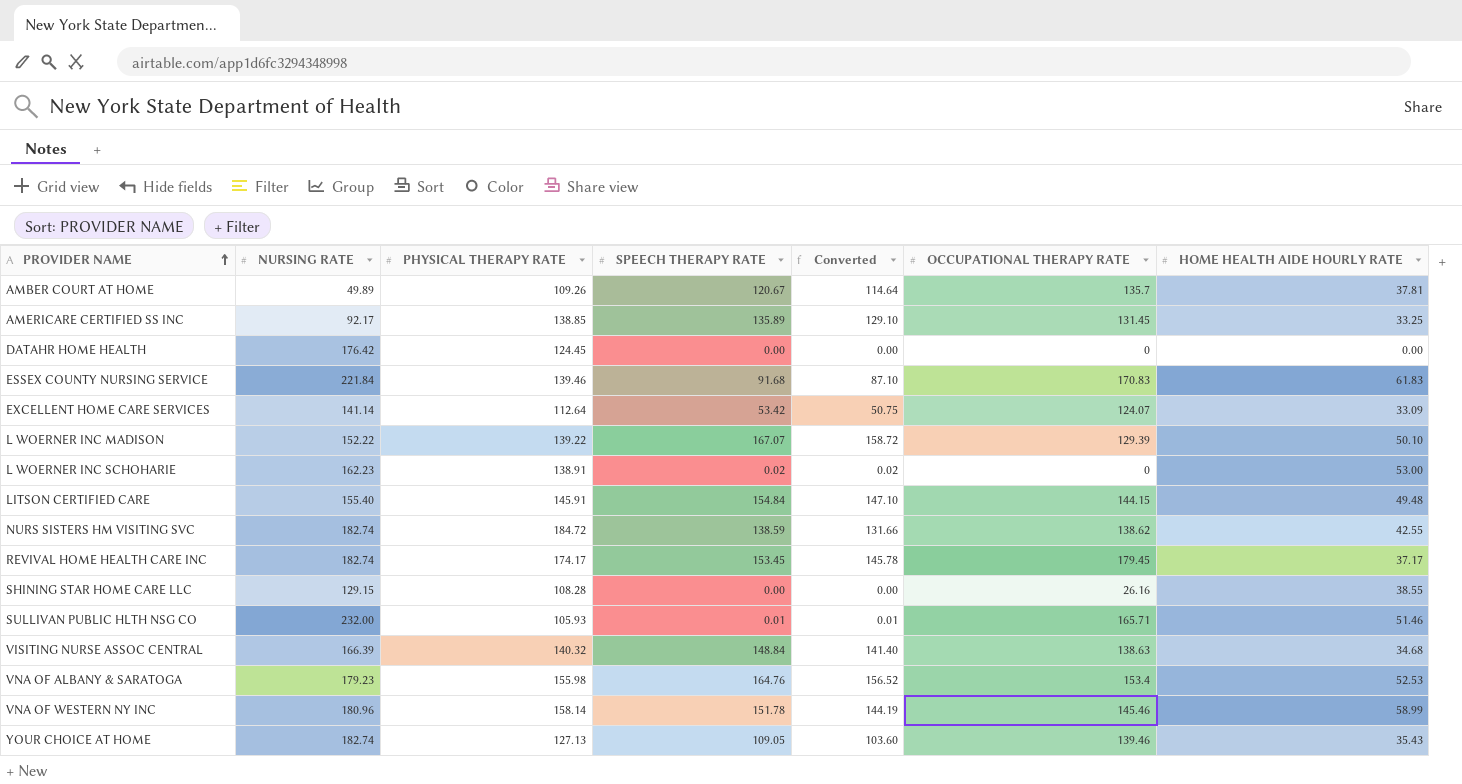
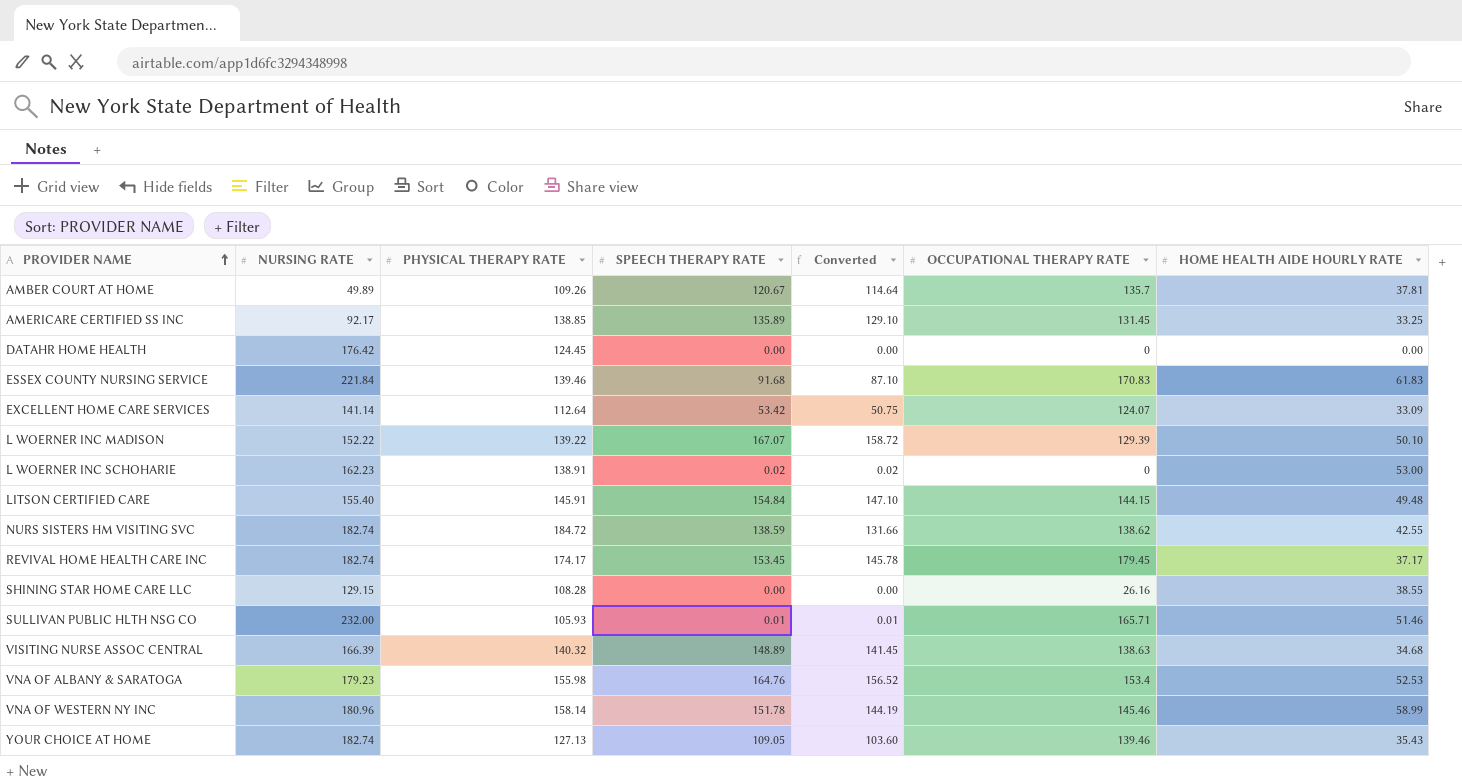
VISITING NURSE ASSOC CENTRAL | SPEECH THERAPY RATE: 148.84 -> 148.89
VISITING NURSE ASSOC CENTRAL | Converted: 141.40 -> 141.45

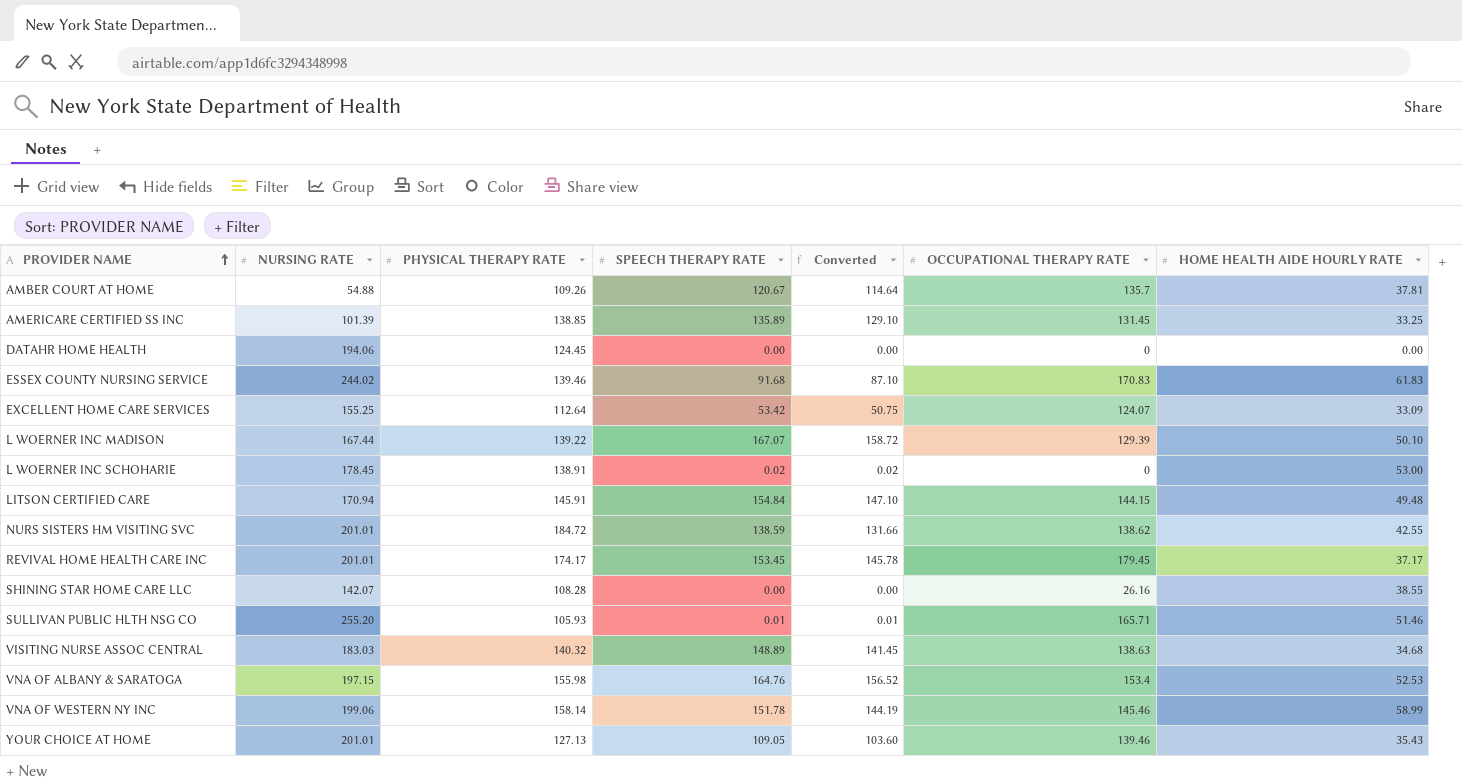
AMBER COURT AT HOME | NURSING RATE: 49.89 -> 54.88
AMERICARE CERTIFIED SS INC | NURSING RATE: 92.17 -> 101.39
DATAHR HOME HEALTH | NURSING RATE: 176.42 -> 194.06
ESSEX COUNTY NURSING SERVICE | NURSING RATE: 221.84 -> 244.02
EXCELLENT HOME CARE SERVICES | NURSING RATE: 141.14 -> 155.25
L WOERNER INC MADISON | NURSING RATE: 152.22 -> 167.44
L WOERNER INC SCHOHARIE | NURSING RATE: 162.23 -> 178.45
LITSON CERTIFIED CARE | NURSING RATE: 155.40 -> 170.94
NURS SISTERS HM VISITING SVC | NURSING RATE: 182.74 -> 201.01
REVIVAL HOME HEALTH CARE INC | NURSING RATE: 182.74 -> 201.01
SHINING STAR HOME CARE LLC | NURSING RATE: 129.15 -> 142.07
SULLIVAN PUBLIC HLTH NSG CO | NURSING RATE: 232.00 -> 255.20
VISITING NURSE ASSOC CENTRAL | NURSING RATE: 166.39 -> 183.03
VNA OF ALBANY & SARATOGA | NURSING RATE: 179.23 -> 197.15
VNA OF WESTERN NY INC | NURSING RATE: 180.96 -> 199.06
YOUR CHOICE AT HOME | NURSING RATE: 182.74 -> 201.01

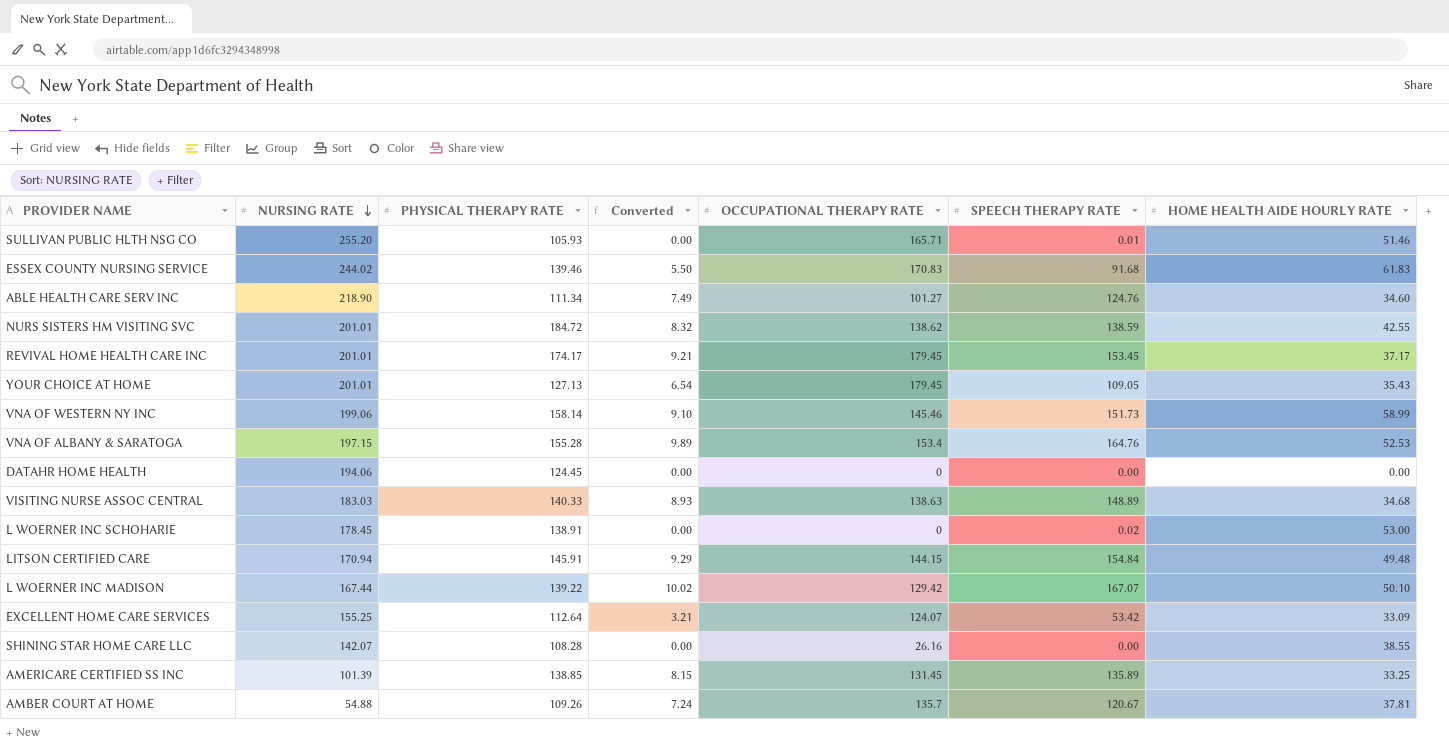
row order: PROVIDER NAME ascending -> NURSING RATE descending
column Converted | formula: [SPEECH THERAPY RATE] * 0.95 -> [SPEECH THERAPY RATE] * 0.06
column SPEECH THERAPY RATE | position: 4 -> 6
row ABLE HEALTH CARE SERV INC: none -> 218.90 | 111.34 | 7.49 | 101.27 | 124.76 | 34.60
YOUR CHOICE AT HOME | OCCUPATIONAL THERAPY RATE: 139.46 -> 179.45
VNA OF WESTERN NY INC | SPEECH THERAPY RATE: 151.78 -> 151.73
VNA OF ALBANY & SARATOGA | PHYSICAL THERAPY RATE: 155.98 -> 155.28
VISITING NURSE ASSOC CENTRAL | PHYSICAL THERAPY RATE: 140.32 -> 140.33
L WOERNER INC MADISON | OCCUPATIONAL THERAPY RATE: 129.39 -> 129.42

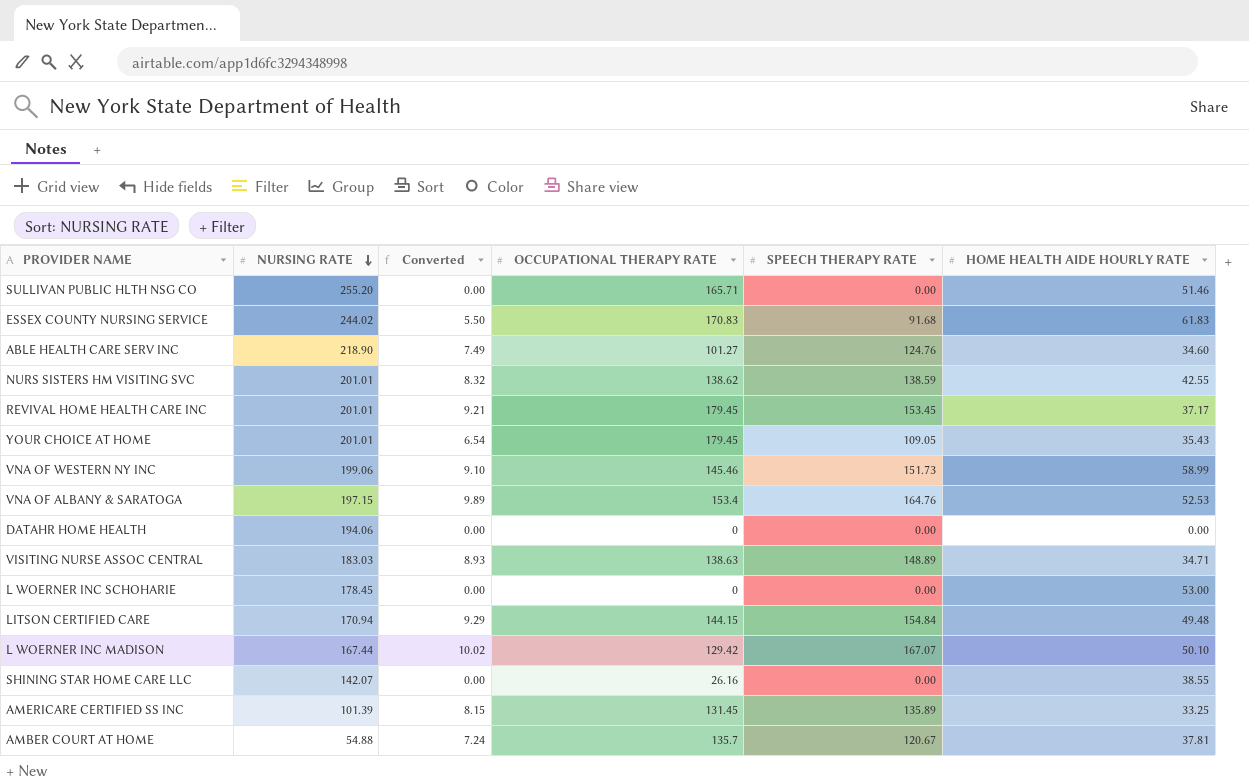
column PHYSICAL THERAPY RATE | position: 3 -> none
row EXCELLENT HOME CARE SERVICES: 155.25 | 112.64 | 3.21 | 124.07 | 53.42 | 33.09 -> none
SULLIVAN PUBLIC HLTH NSG CO | SPEECH THERAPY RATE: 0.01 -> 0.00
VISITING NURSE ASSOC CENTRAL | HOME HEALTH AIDE HOURLY RATE: 34.68 -> 34.71
L WOERNER INC SCHOHARIE | SPEECH THERAPY RATE: 0.02 -> 0.00

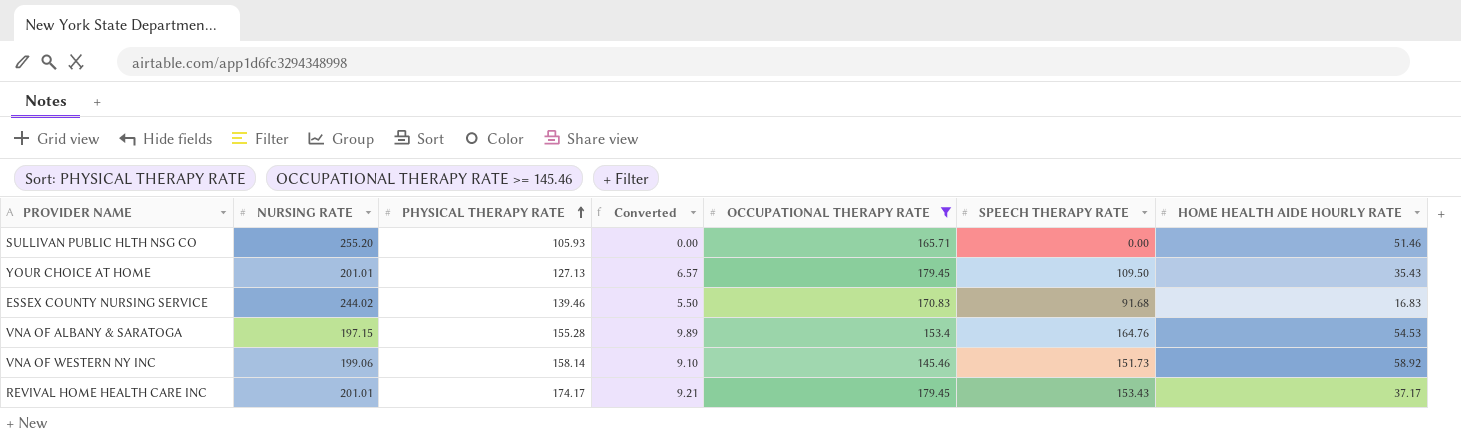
filter: none -> OCCUPATIONAL THERAPY RATE >= 145.46
row order: NURSING RATE descending -> PHYSICAL THERAPY RATE ascending
column PHYSICAL THERAPY RATE | position: none -> 3
YOUR CHOICE AT HOME | Converted: 6.54 -> 6.57
YOUR CHOICE AT HOME | SPEECH THERAPY RATE: 109.05 -> 109.50
ESSEX COUNTY NURSING SERVICE | HOME HEALTH AIDE HOURLY RATE: 61.83 -> 16.83
VNA OF ALBANY & SARATOGA | HOME HEALTH AIDE HOURLY RATE: 52.53 -> 54.53
VNA OF WESTERN NY INC | HOME HEALTH AIDE HOURLY RATE: 58.99 -> 58.92
REVIVAL HOME HEALTH CARE INC | SPEECH THERAPY RATE: 153.45 -> 153.43

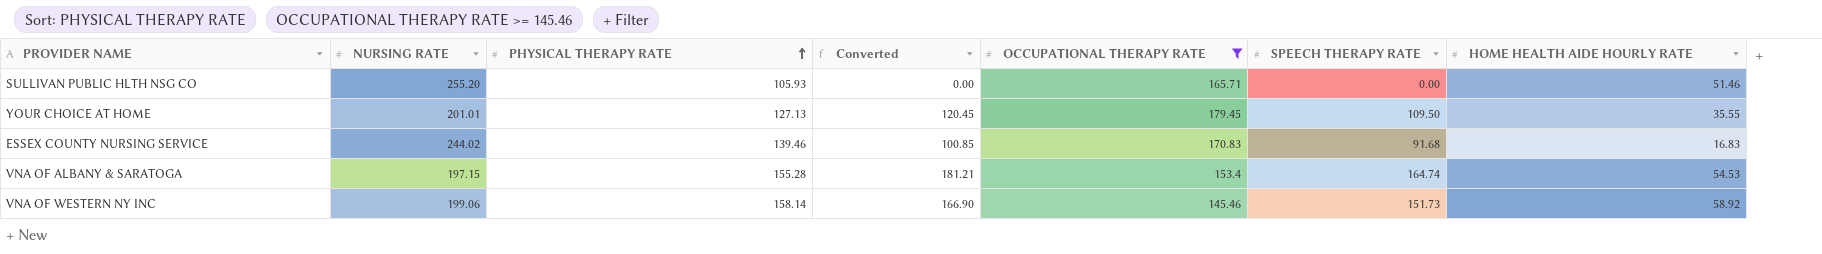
column Converted | formula: [SPEECH THERAPY RATE] * 0.06 -> [SPEECH THERAPY RATE] * 1.1
row REVIVAL HOME HEALTH CARE INC: 201.01 | 174.17 | 9.21 | 179.45 | 153.43 | 37.17 -> none
YOUR CHOICE AT HOME | HOME HEALTH AIDE HOURLY RATE: 35.43 -> 35.55
VNA OF ALBANY & SARATOGA | SPEECH THERAPY RATE: 164.76 -> 164.74

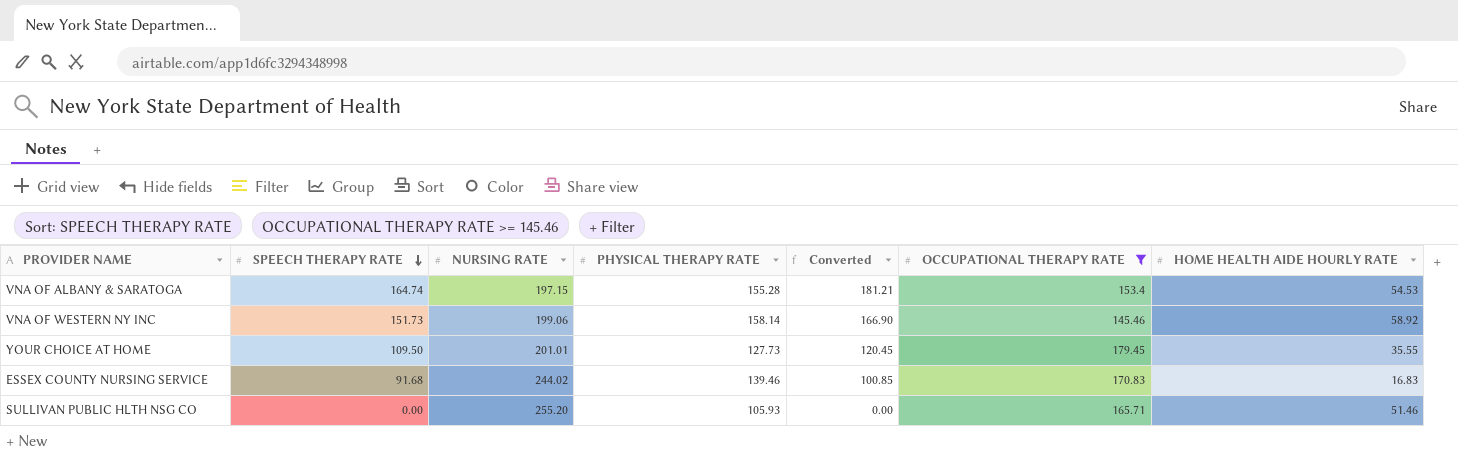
row order: PHYSICAL THERAPY RATE ascending -> SPEECH THERAPY RATE descending
column SPEECH THERAPY RATE | position: 6 -> 2
YOUR CHOICE AT HOME | PHYSICAL THERAPY RATE: 127.13 -> 127.73

